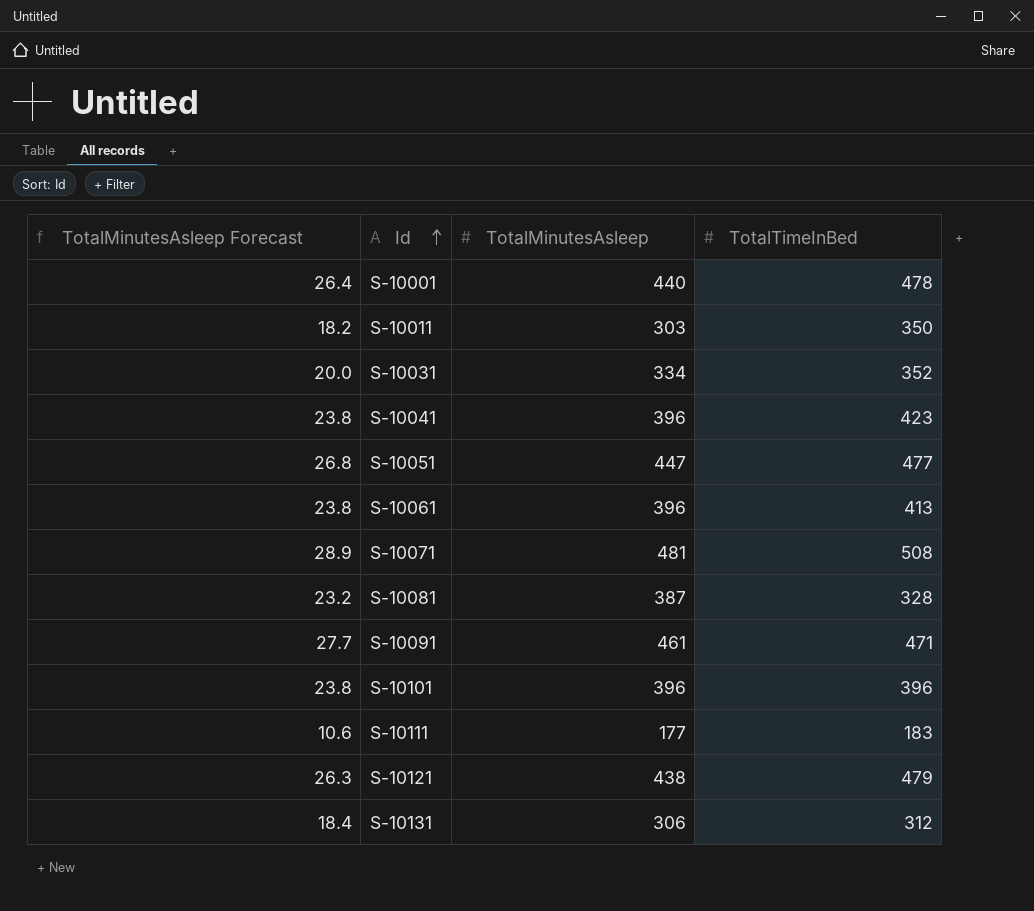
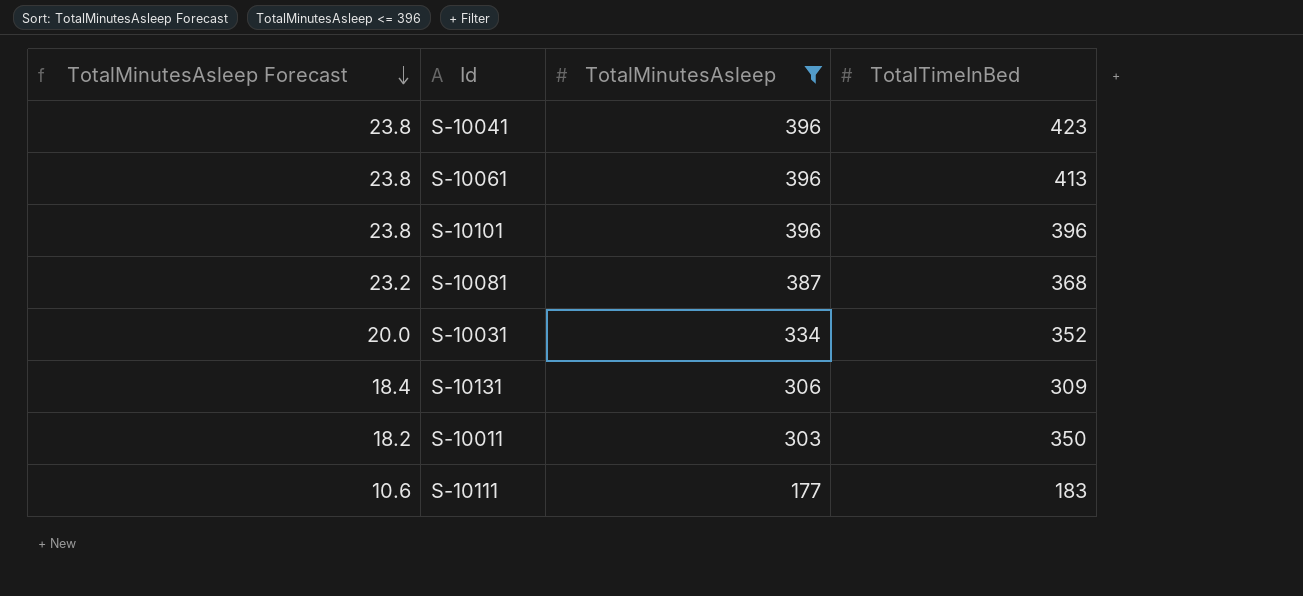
filter: none -> TotalMinutesAsleep <= 396
row order: Id ascending -> TotalMinutesAsleep Forecast descending
S-10081 | TotalTimeInBed: 328 -> 368
S-10131 | TotalTimeInBed: 312 -> 309

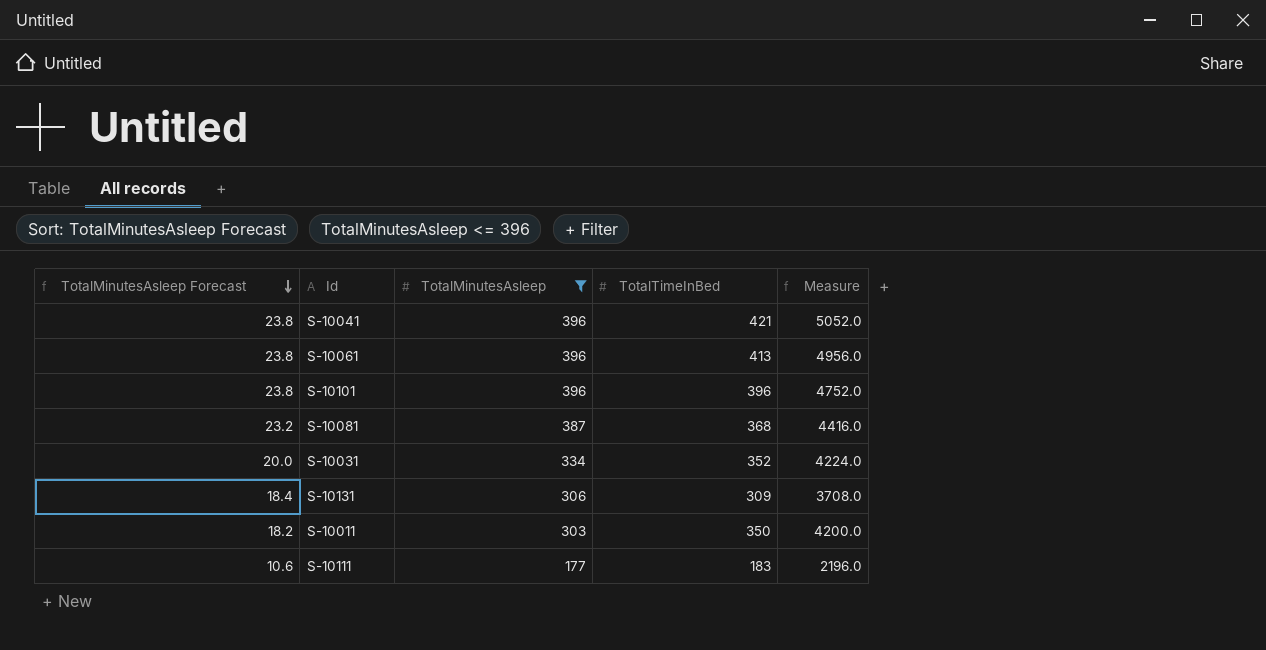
column Measure | formula: none -> [TotalTimeInBed] * 12
S-10041 | TotalTimeInBed: 423 -> 421

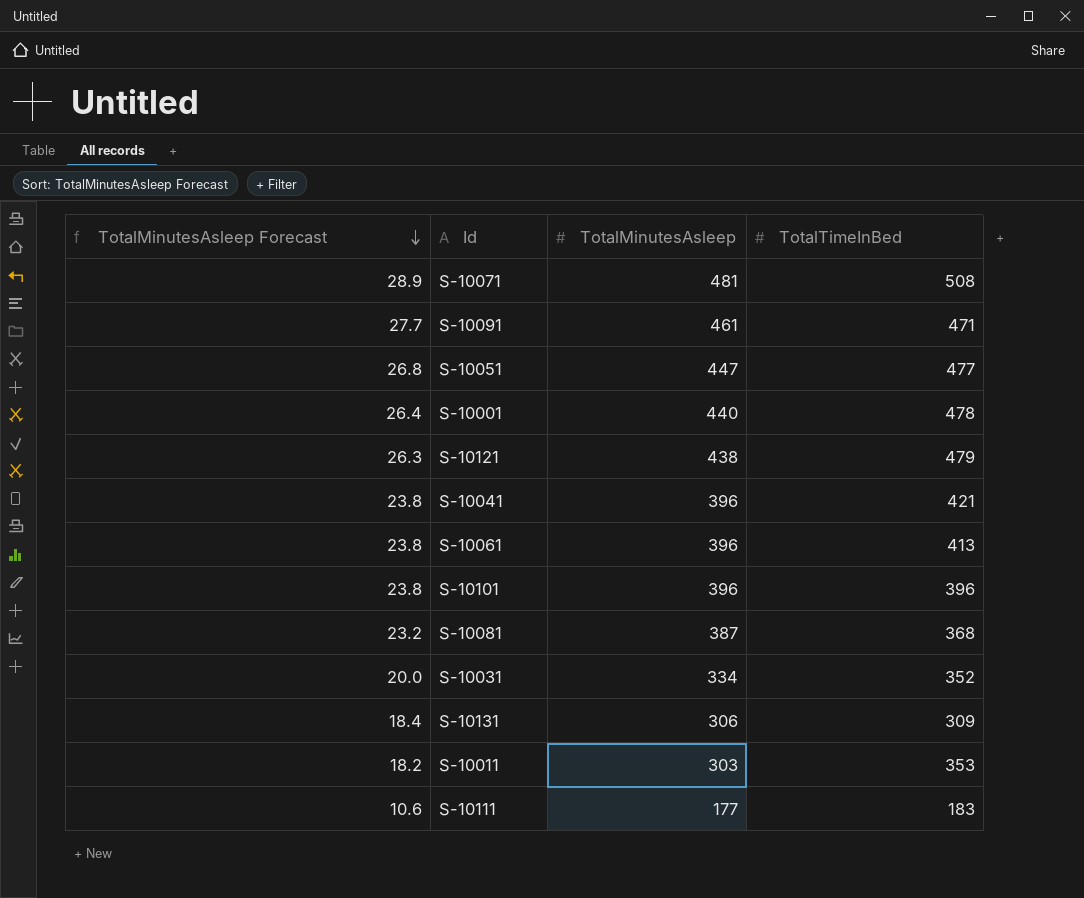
filter: TotalMinutesAsleep <= 396 -> none
column Measure | formula: [TotalTimeInBed] * 12 -> none
S-10011 | TotalTimeInBed: 350 -> 353

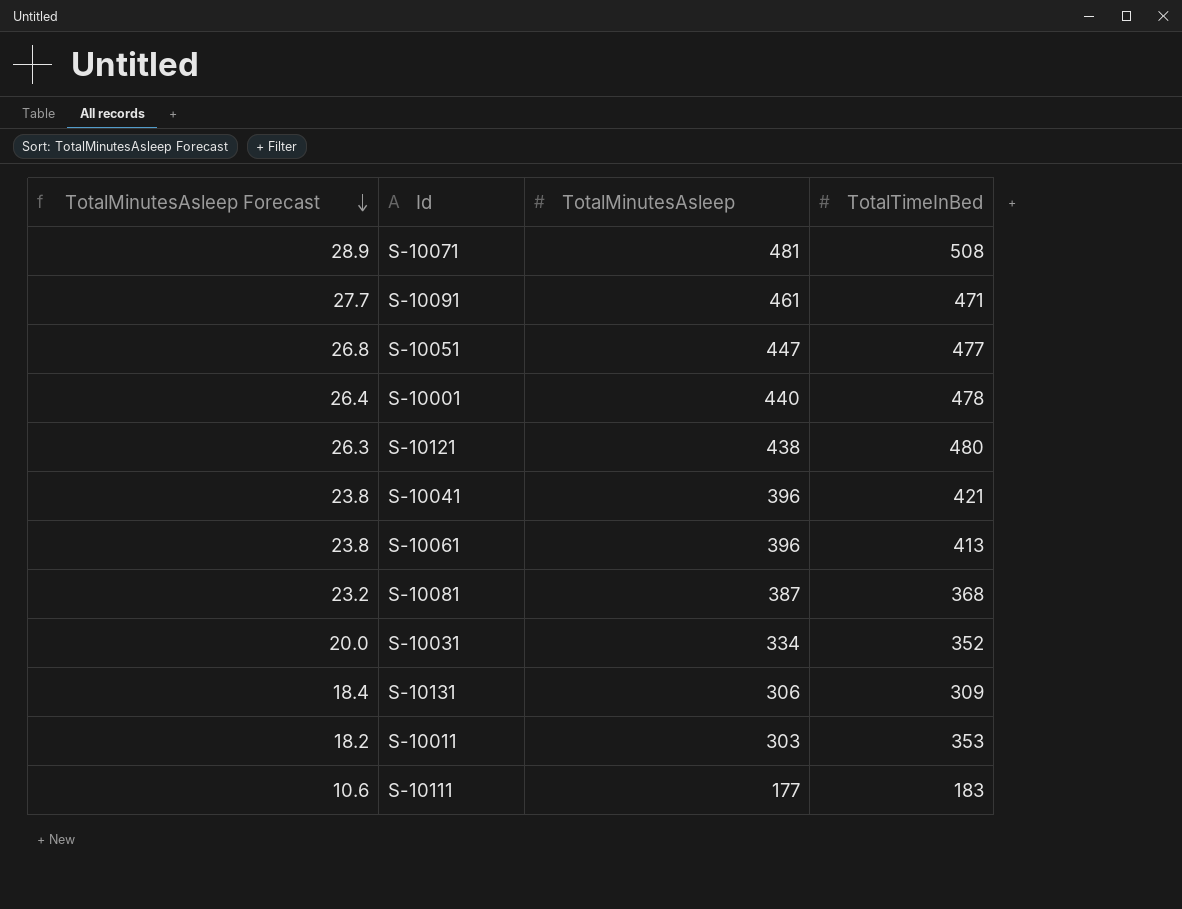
row S-10101: 23.8 | 396 | 396 -> none
S-10121 | TotalTimeInBed: 479 -> 480

